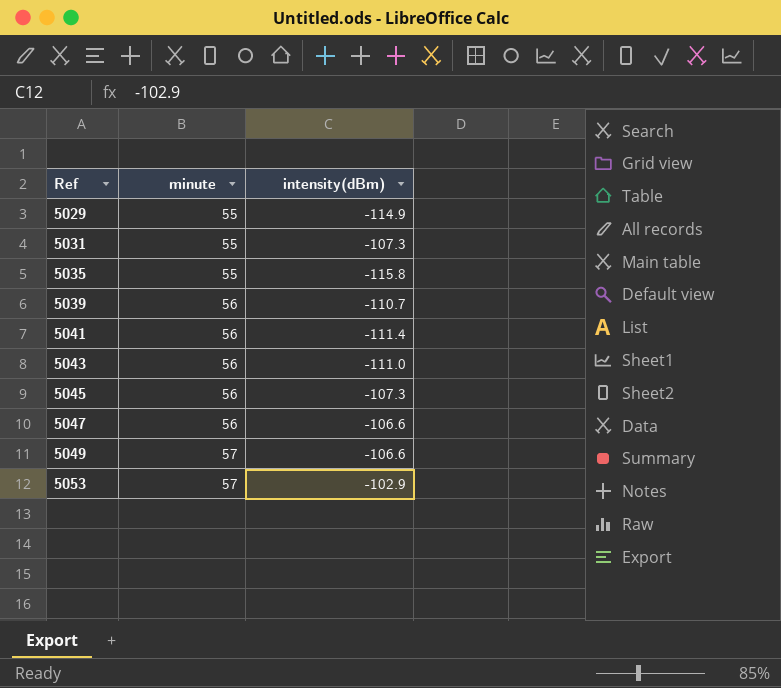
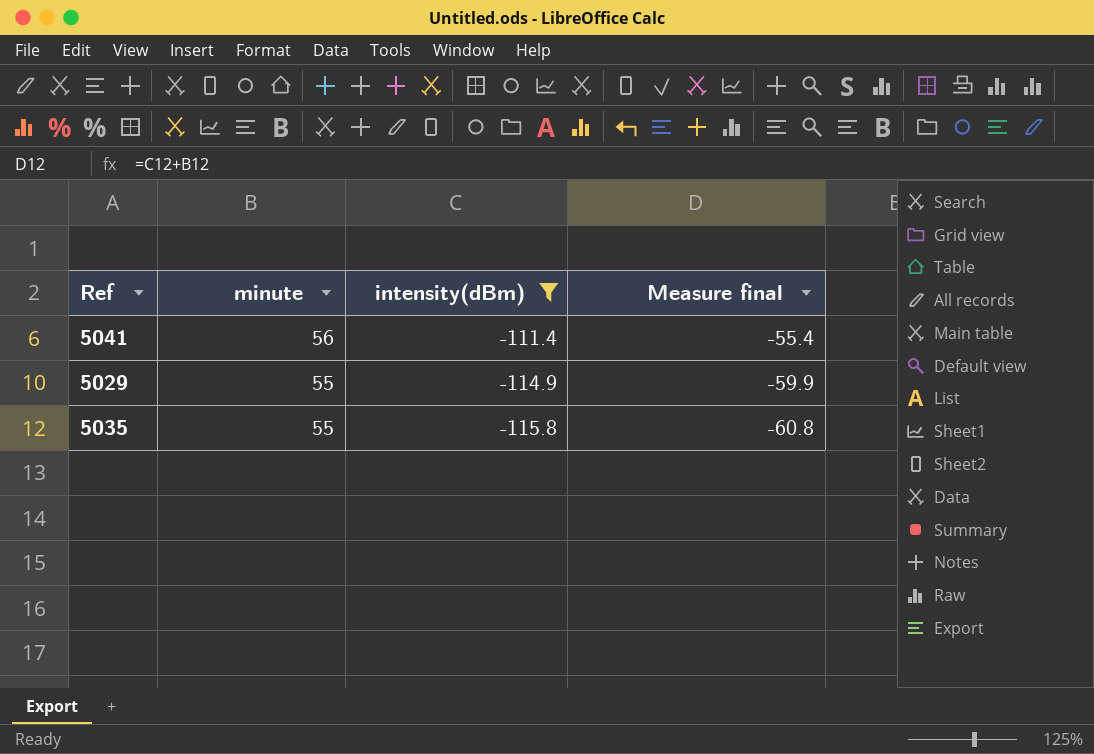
filter: none -> intensity(dBm) <= -111.4
row order: Ref ascending -> minute descending
column Measure final | formula: none -> [minute] + [intensity(dBm)]

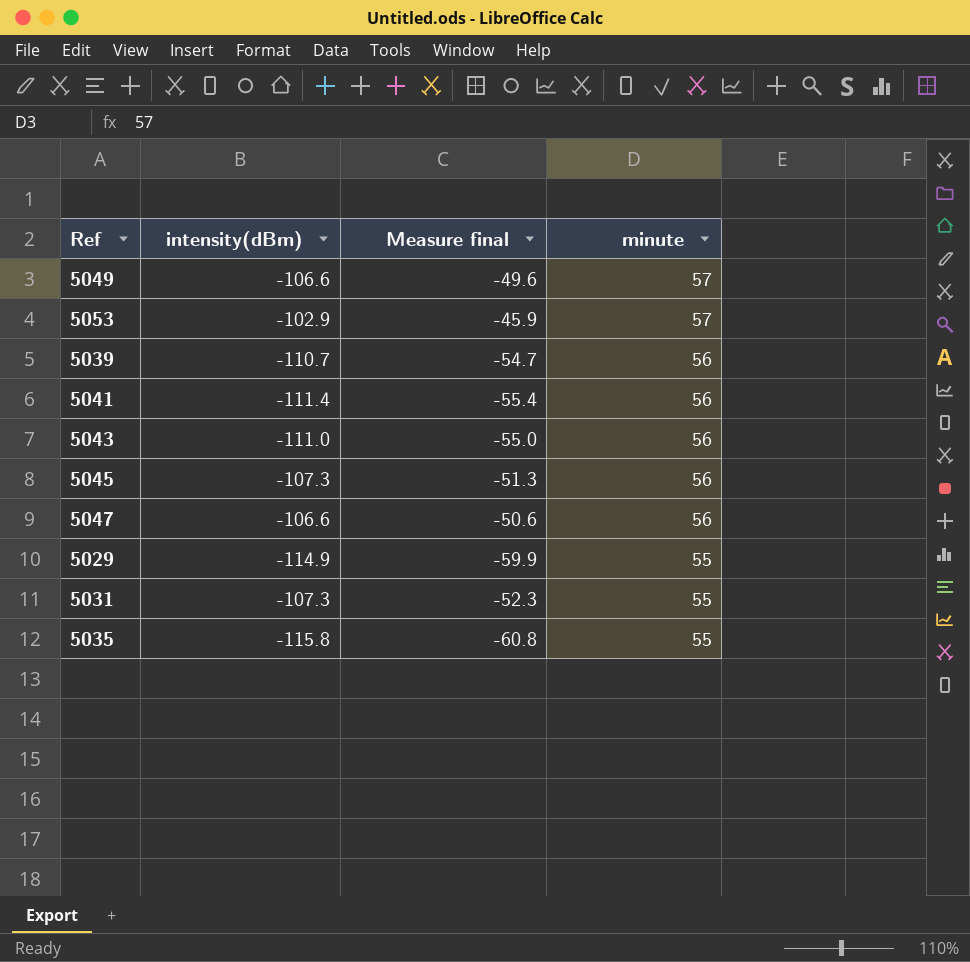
filter: intensity(dBm) <= -111.4 -> none
column minute | position: 2 -> 4

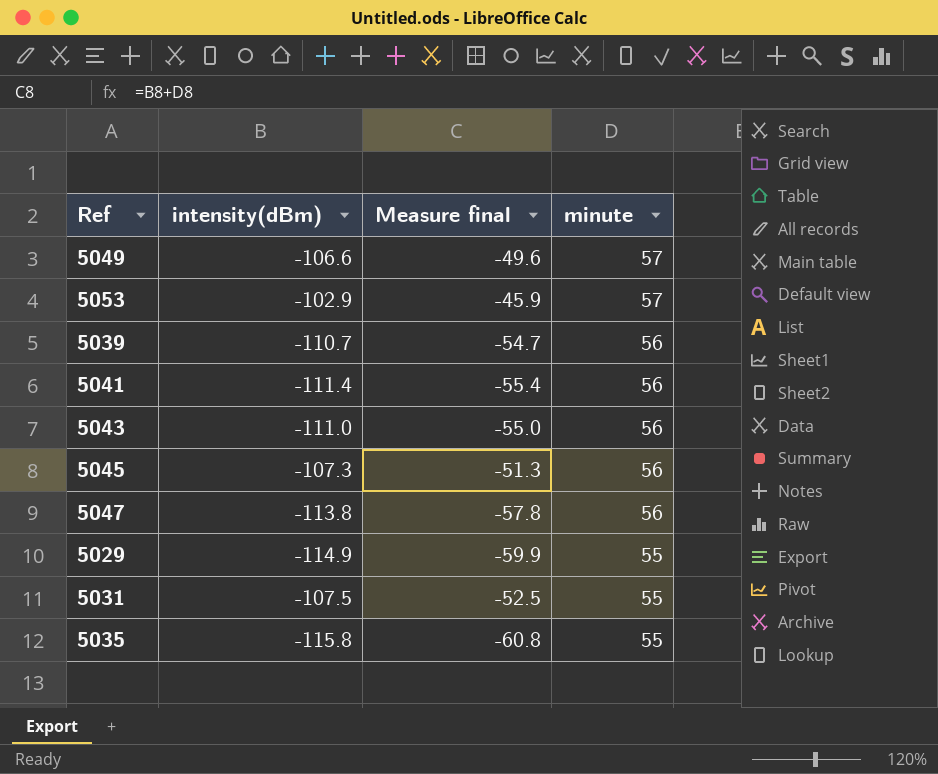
5047 | intensity(dBm): -106.6 -> -113.8
5047 | Measure final: -50.6 -> -57.8
5031 | intensity(dBm): -107.3 -> -107.5
5031 | Measure final: -52.3 -> -52.5

